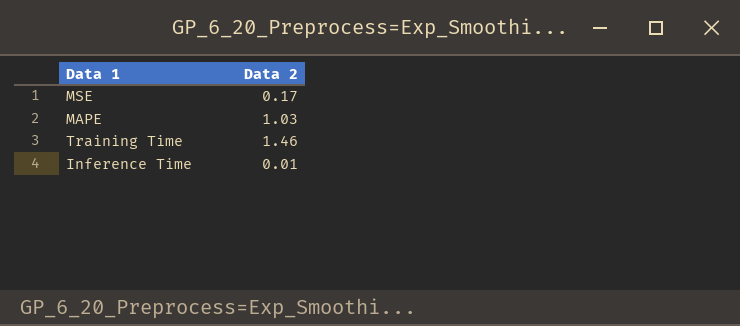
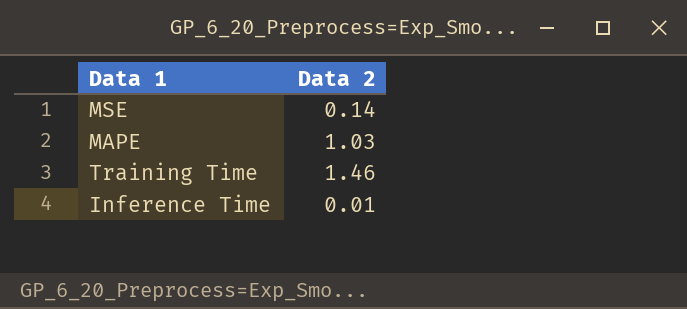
MSE | Data 2: 0.17 -> 0.14

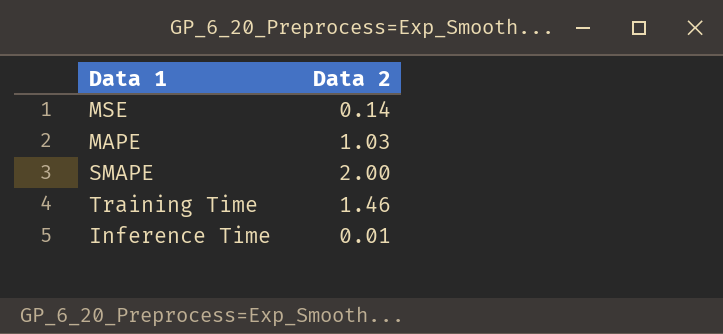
row SMAPE: none -> 2.00

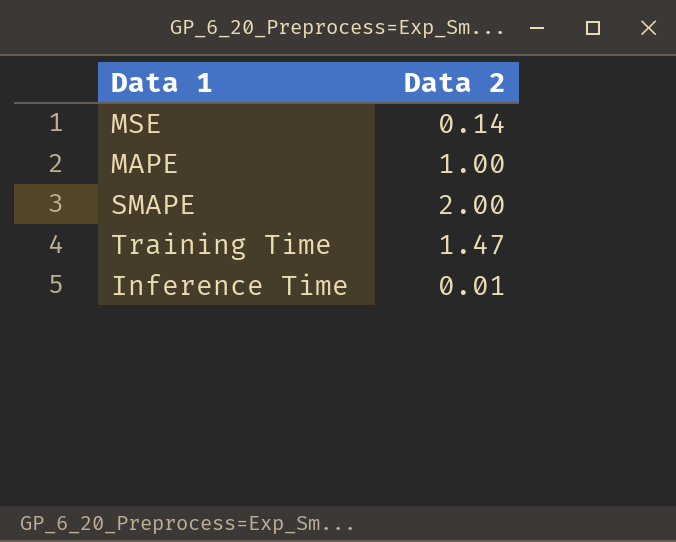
MAPE | Data 2: 1.03 -> 1.00
Training Time | Data 2: 1.46 -> 1.47

